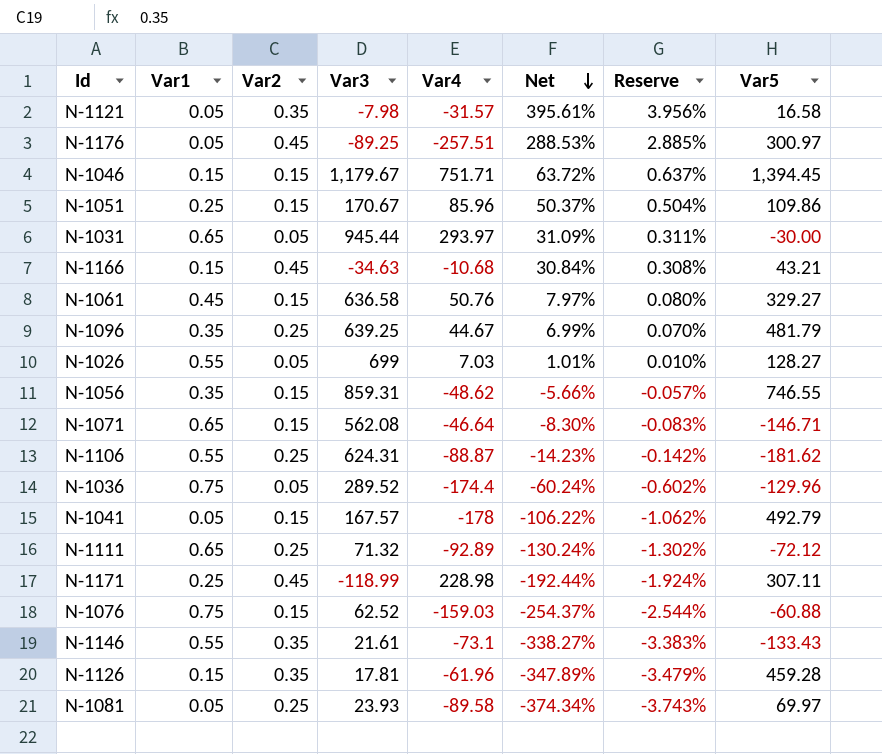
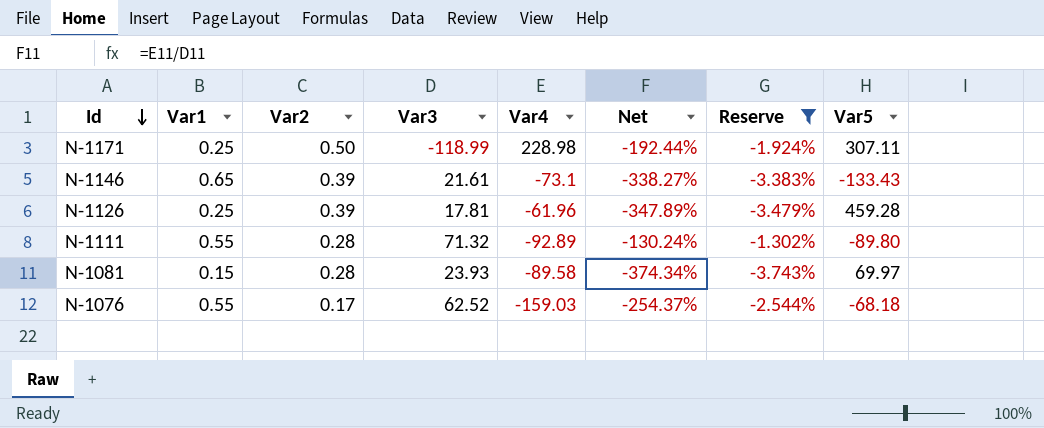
filter: none -> Reserve <= -1.302%
row order: Net descending -> Id descending
N-1171 | Var2: 0.45 -> 0.50
N-1146 | Var1: 0.55 -> 0.65
N-1146 | Var2: 0.35 -> 0.39
N-1126 | Var1: 0.15 -> 0.25
N-1126 | Var2: 0.35 -> 0.39
N-1111 | Var1: 0.65 -> 0.55
N-1111 | Var2: 0.25 -> 0.28
N-1111 | Var5: -72.12 -> -89.80
N-1081 | Var1: 0.05 -> 0.15
N-1081 | Var2: 0.25 -> 0.28
N-1076 | Var1: 0.75 -> 0.55
N-1076 | Var2: 0.15 -> 0.17
N-1076 | Var5: -60.88 -> -68.18

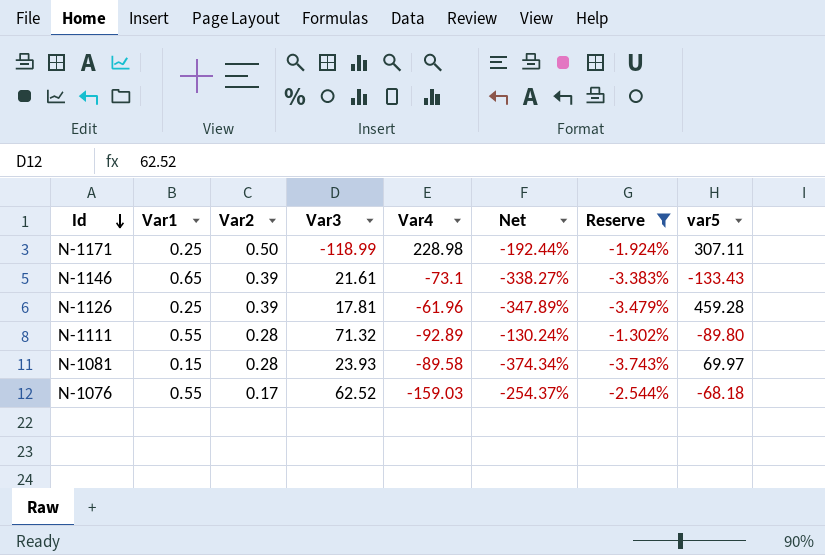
column name: Var5 -> var5

